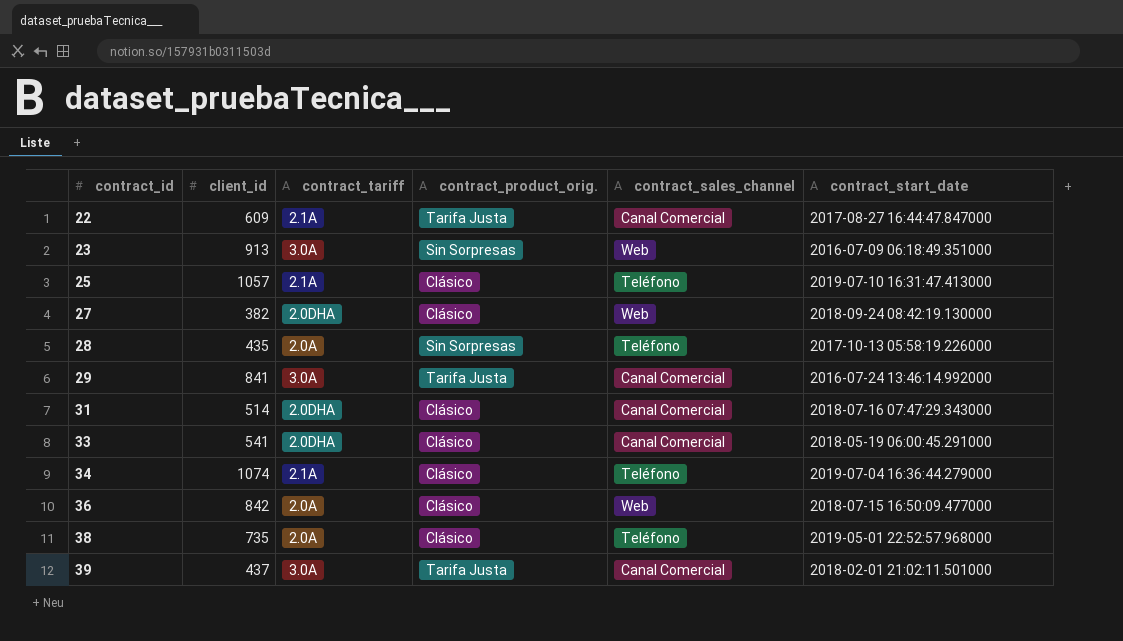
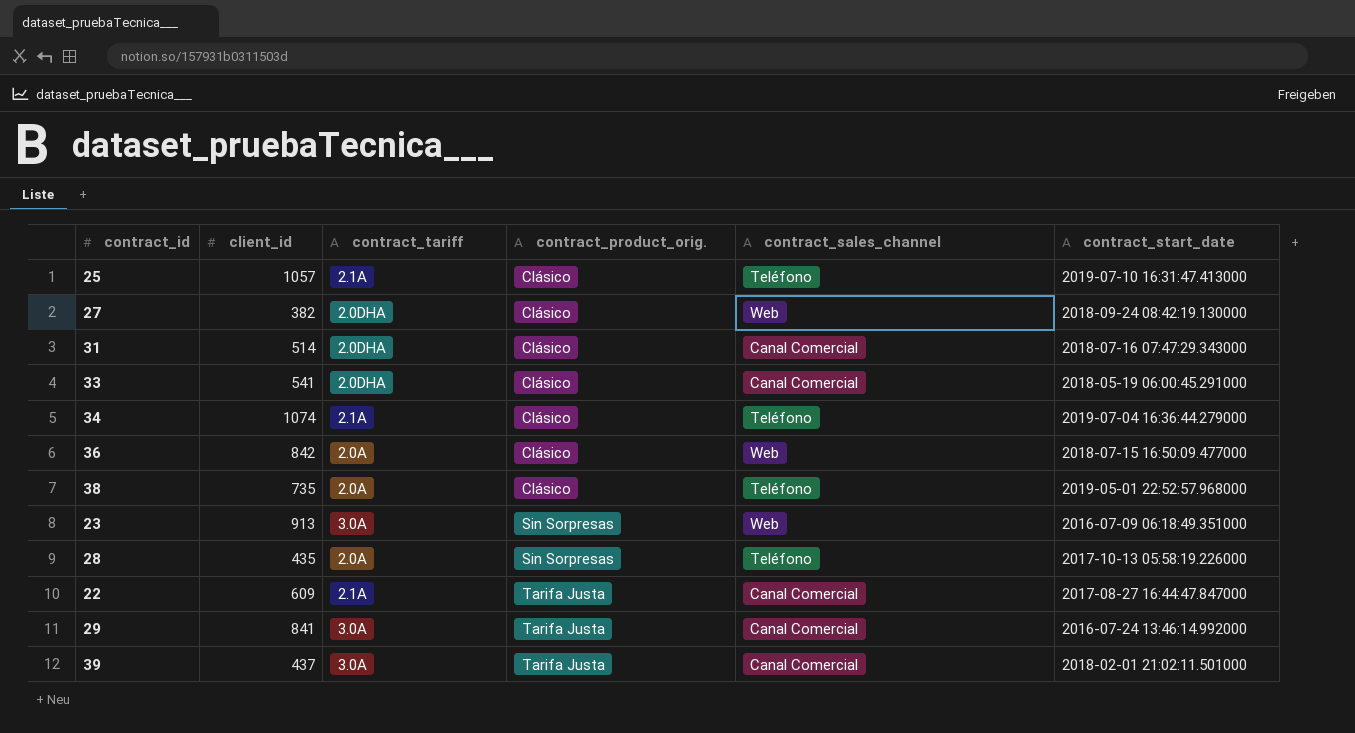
row order: contract_id ascending -> contract_product_orig. ascending

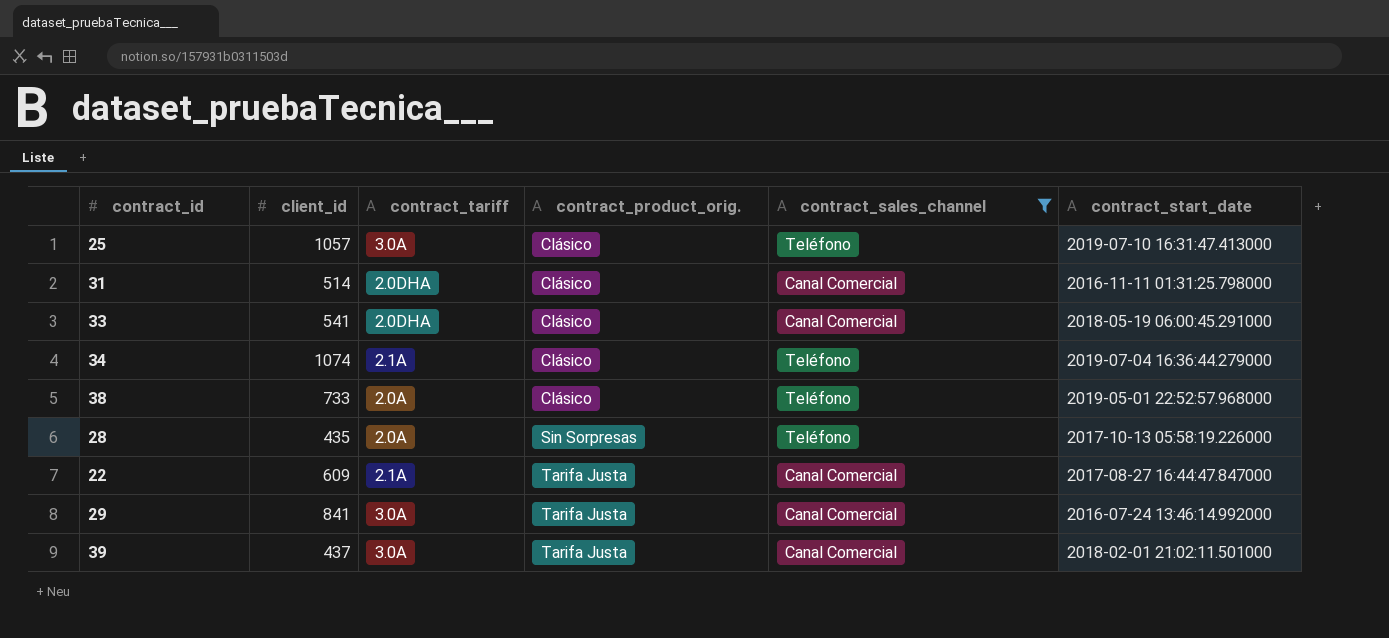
filter: none -> contract_sales_channel != Web
25 | contract_tariff: 2.1A -> 3.0A
31 | contract_start_date: 2018-07-16 07:47:29.343000 -> 2016-11-11 01:31:25.798000
38 | client_id: 735 -> 733

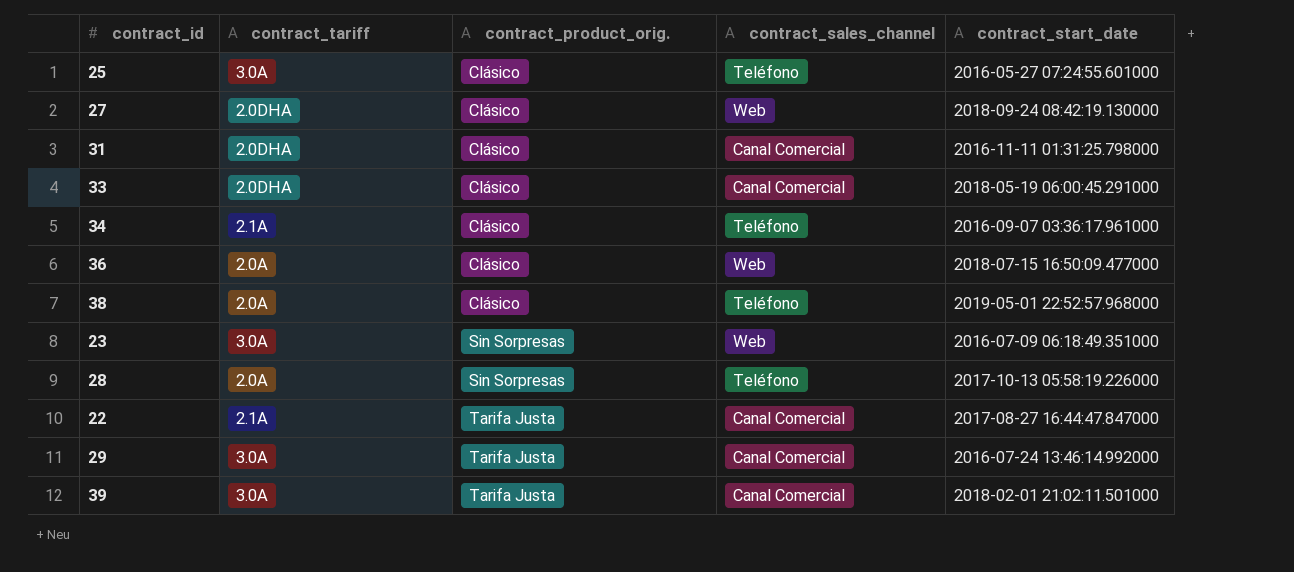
filter: contract_sales_channel != Web -> none
column client_id | position: 2 -> none
25 | contract_start_date: 2019-07-10 16:31:47.413000 -> 2016-05-27 07:24:55.601000
34 | contract_start_date: 2019-07-04 16:36:44.279000 -> 2016-09-07 03:36:17.961000

